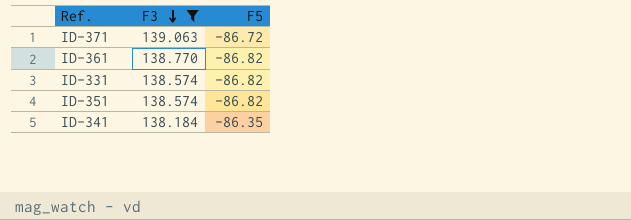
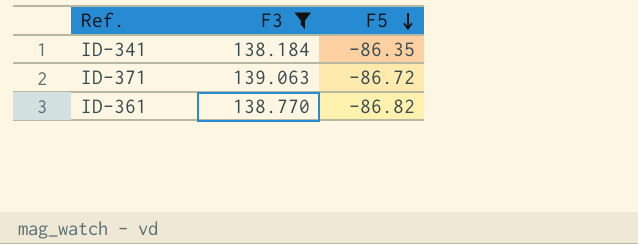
row order: F3 descending -> F5 descending
row ID-331: 138.574 | -86.82 -> none
row ID-351: 138.574 | -86.82 -> none

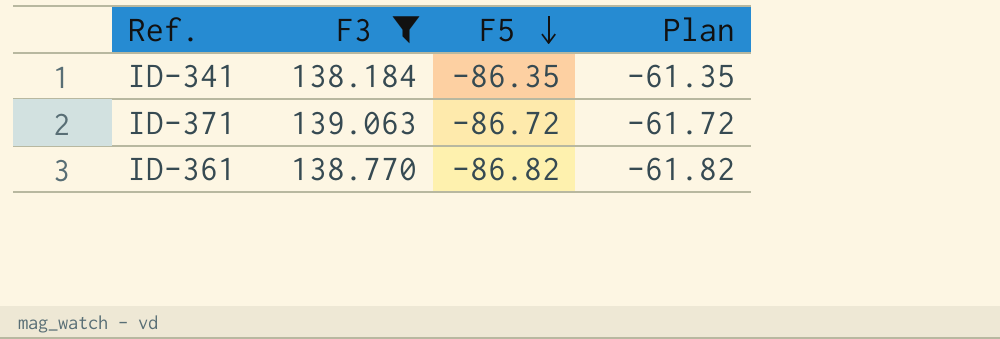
column Plan | formula: none -> [F5] + 25

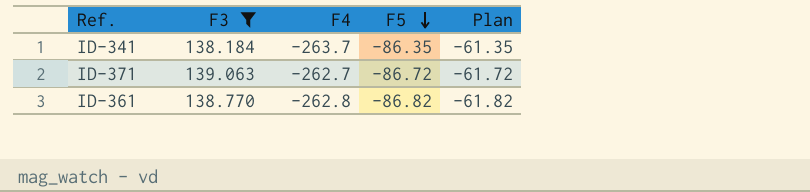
column F4 | position: none -> 3

